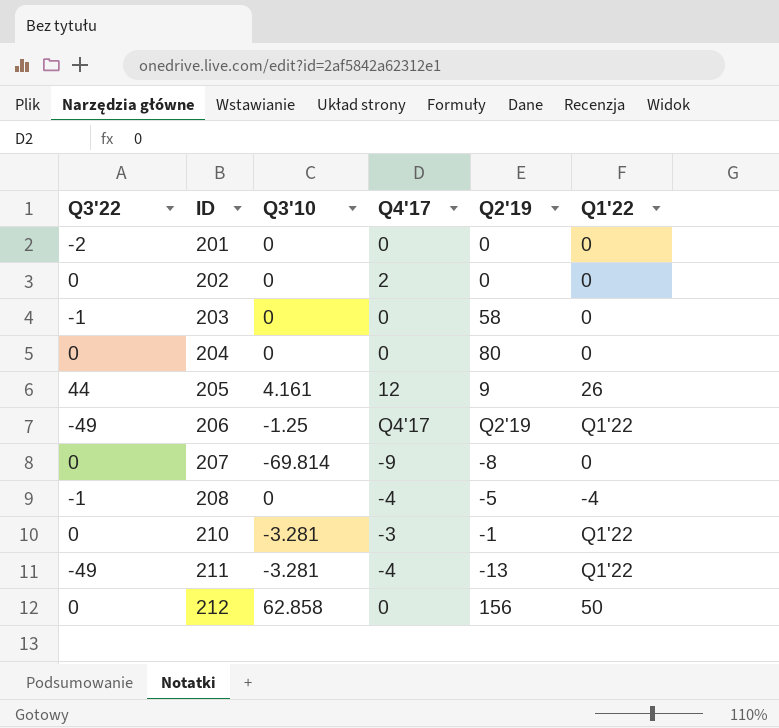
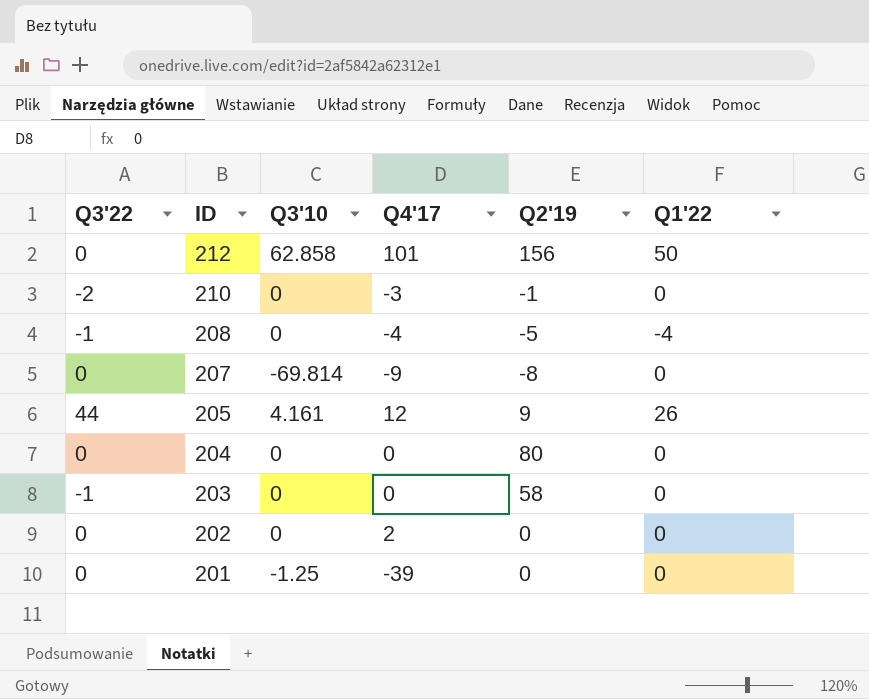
row order: ID ascending -> ID descending
row 206: -49 | -1.25 | Q4'17 | Q2'19 | Q1'22 -> none
row 211: -49 | -3.281 | -4 | -13 | Q1'22 -> none
212 | Q4'17: 0 -> 101
210 | Q3'22: 0 -> -2
210 | Q3'10: -3.281 -> 0
210 | Q1'22: Q1'22 -> 0
201 | Q3'22: -2 -> 0
201 | Q3'10: 0 -> -1.25
201 | Q4'17: 0 -> -39

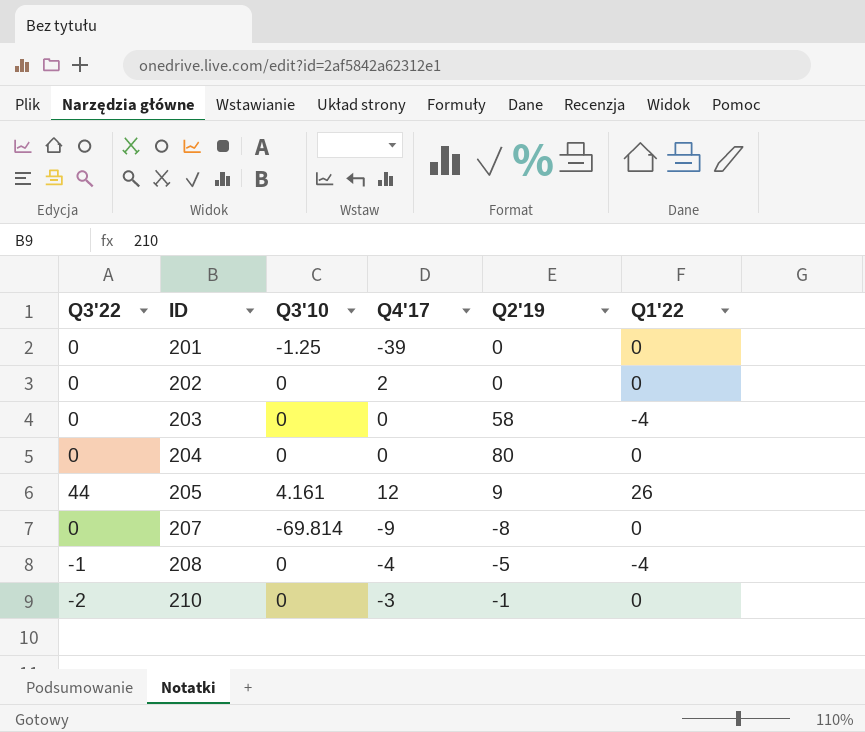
row order: ID descending -> ID ascending
row 212: 0 | 62.858 | 101 | 156 | 50 -> none
203 | Q3'22: -1 -> 0
203 | Q1'22: 0 -> -4

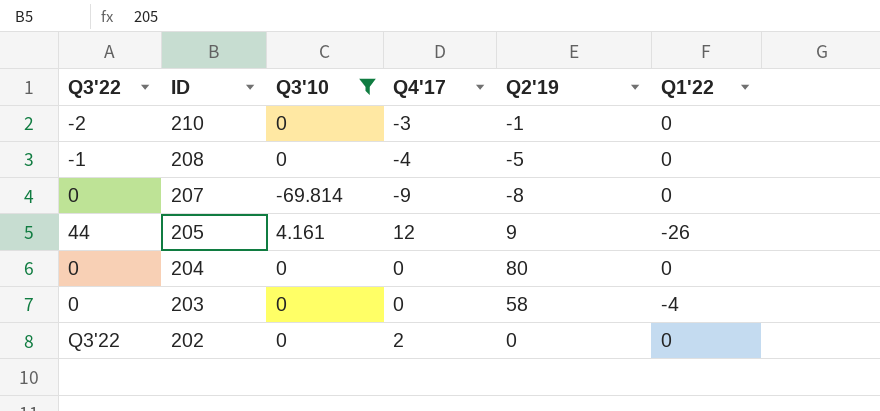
filter: none -> Q3'10 != -1.25
row order: ID ascending -> ID descending
208 | Q1'22: -4 -> 0
205 | Q1'22: 26 -> -26
202 | Q3'22: 0 -> Q3'22

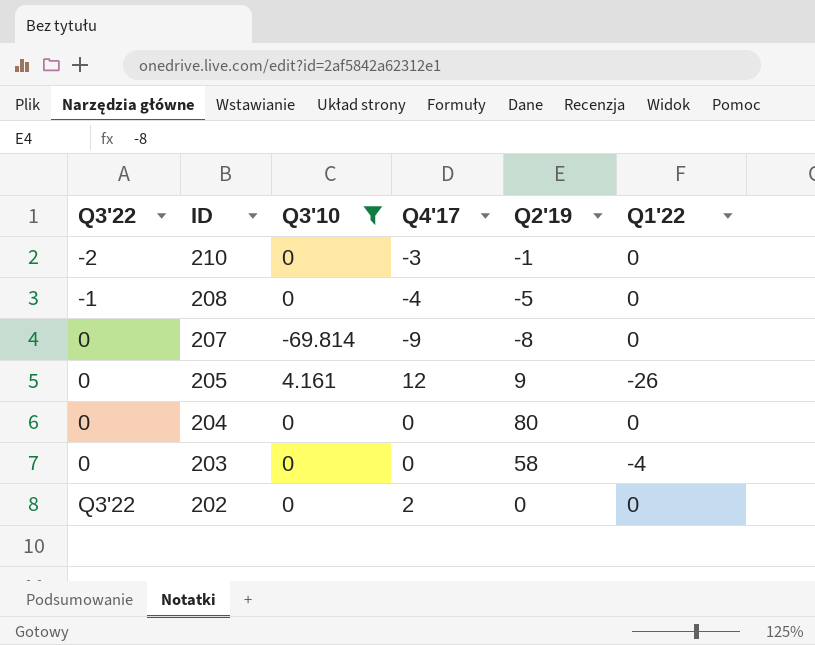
205 | Q3'22: 44 -> 0

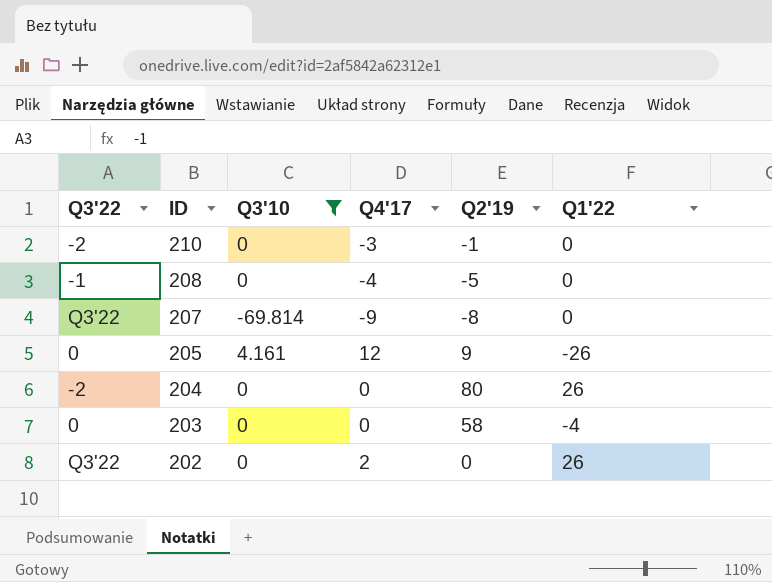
207 | Q3'22: 0 -> Q3'22
204 | Q3'22: 0 -> -2
204 | Q1'22: 0 -> 26
202 | Q1'22: 0 -> 26

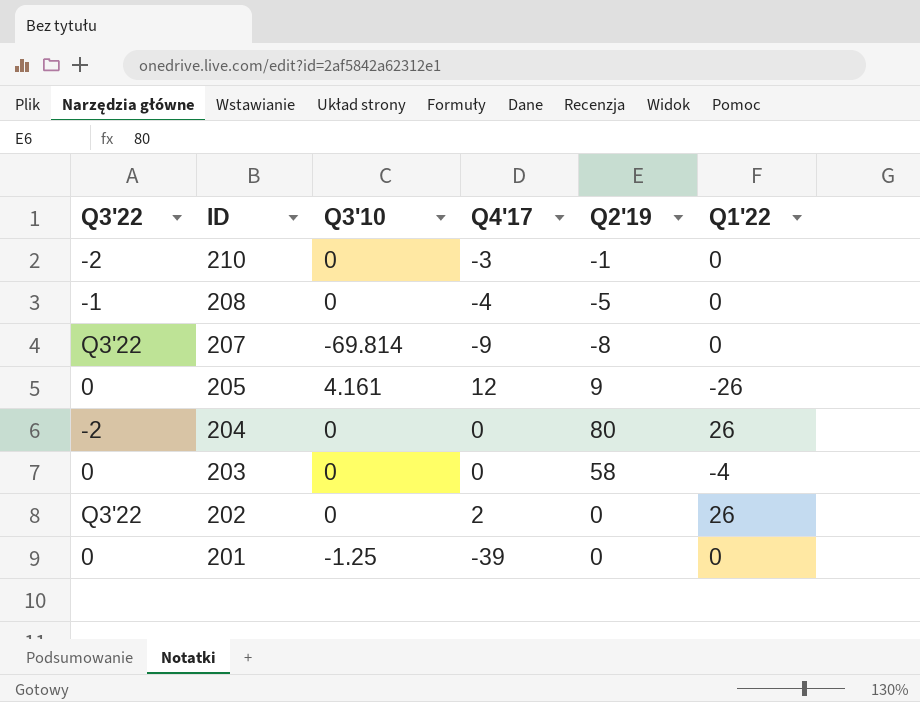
filter: Q3'10 != -1.25 -> none

